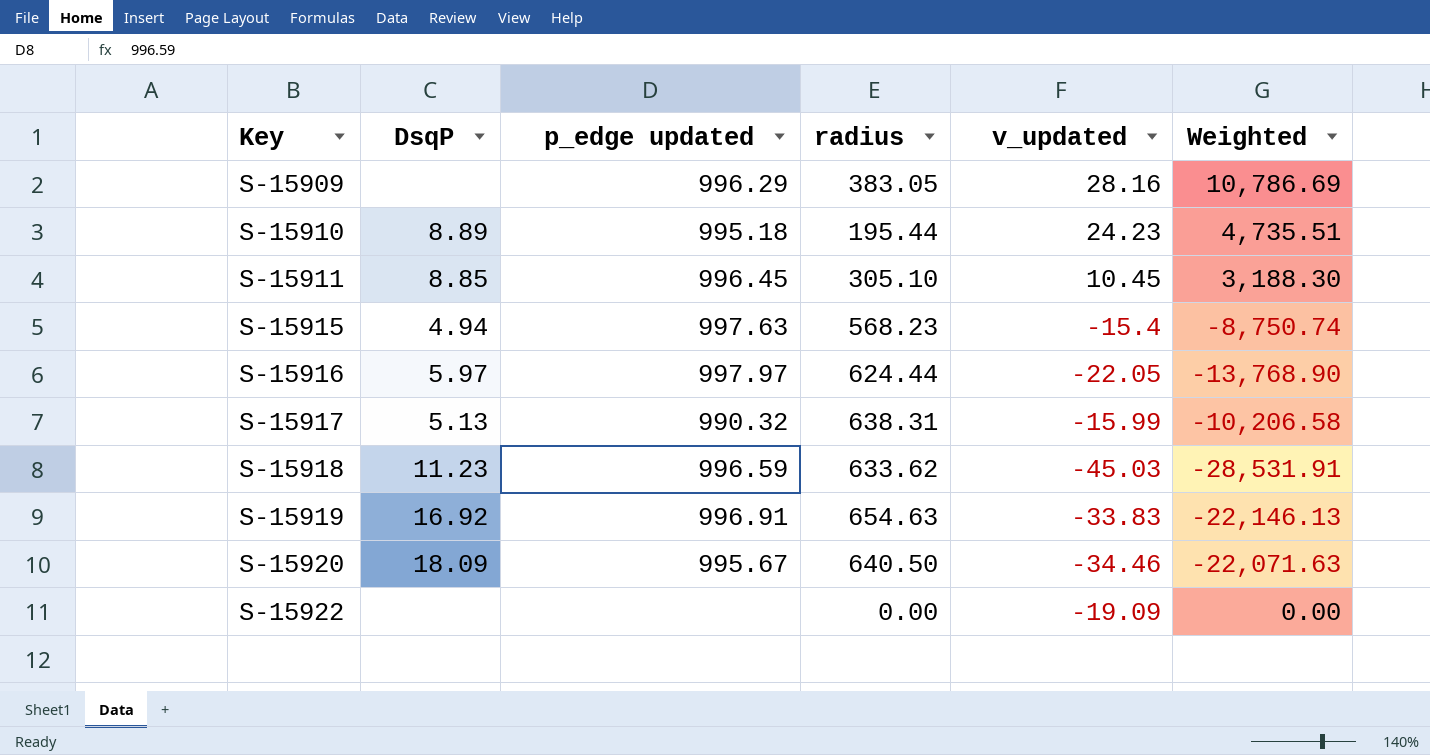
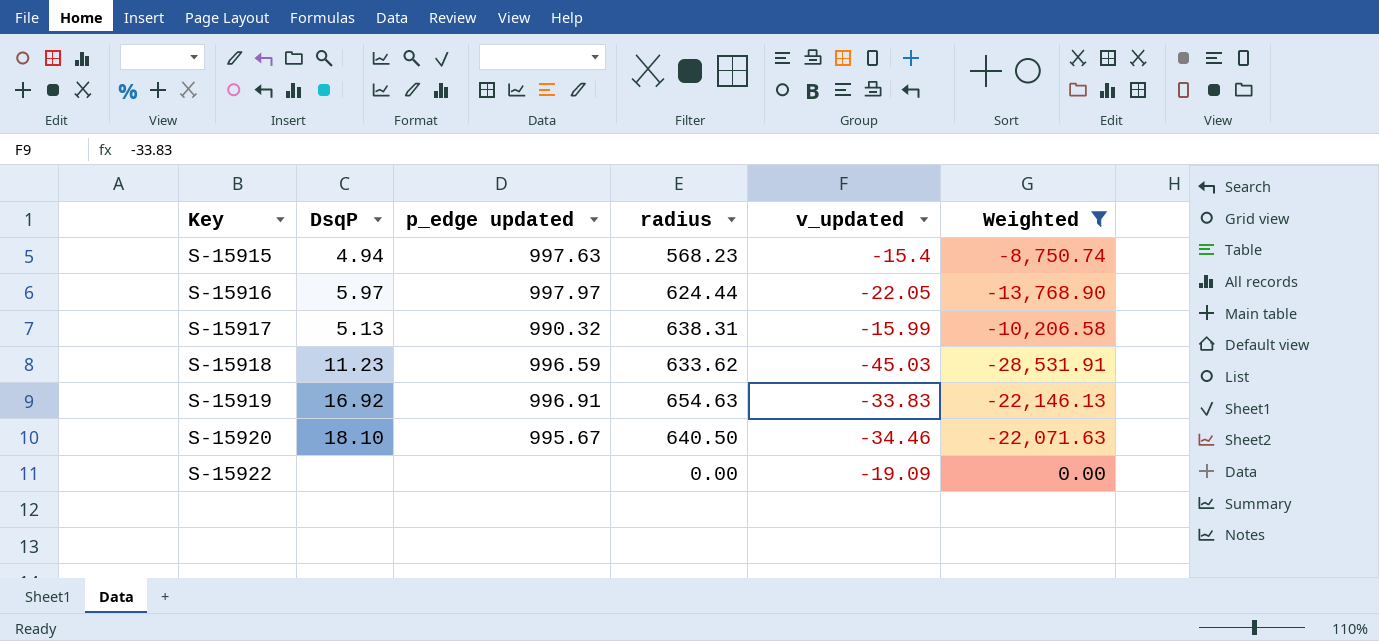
filter: none -> Weighted <= 0.00
S-15920 | DsqP: 18.09 -> 18.10

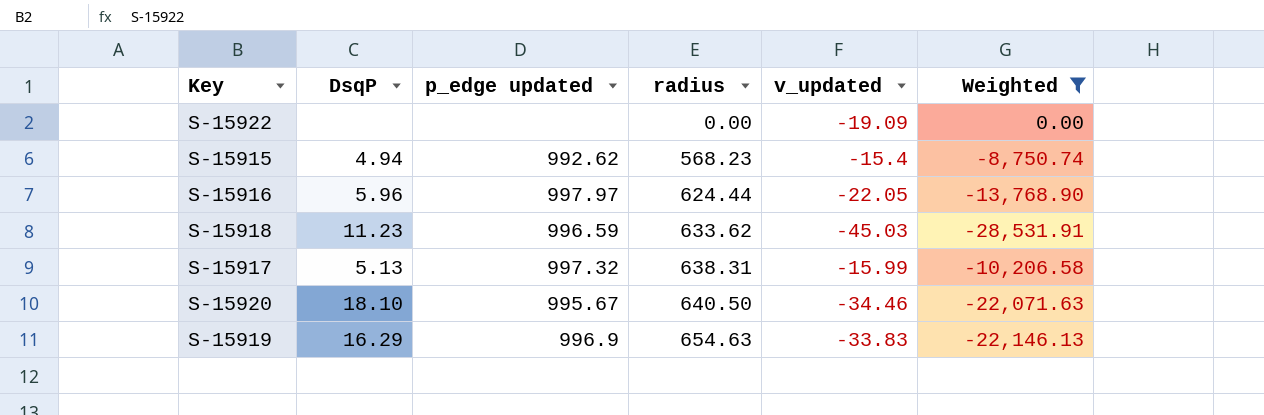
row order: Key ascending -> radius ascending
S-15915 | p_edge updated: 997.63 -> 992.62
S-15916 | DsqP: 5.97 -> 5.96
S-15917 | p_edge updated: 990.32 -> 997.32
S-15919 | DsqP: 16.92 -> 16.29
S-15919 | p_edge updated: 996.91 -> 996.9

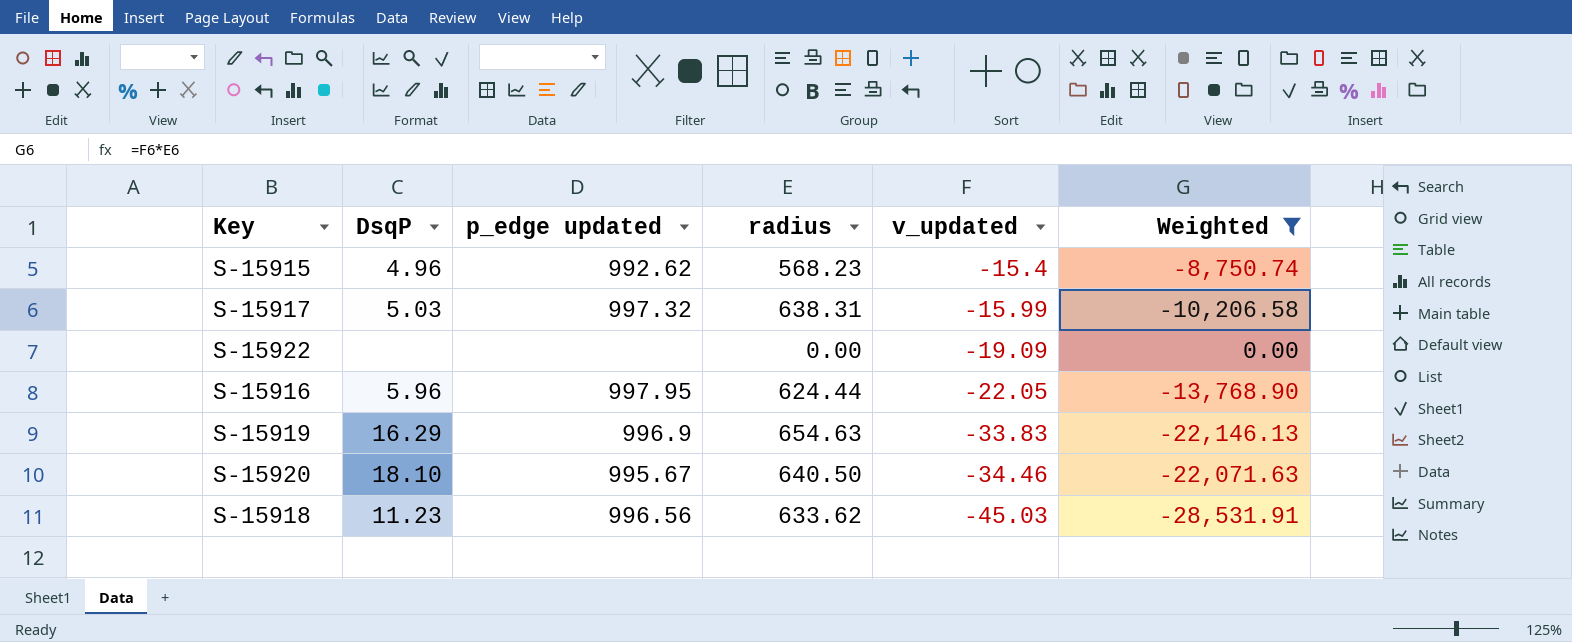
row order: radius ascending -> v_updated descending
S-15915 | DsqP: 4.94 -> 4.96
S-15917 | DsqP: 5.13 -> 5.03
S-15916 | p_edge updated: 997.97 -> 997.95
S-15918 | p_edge updated: 996.59 -> 996.56

